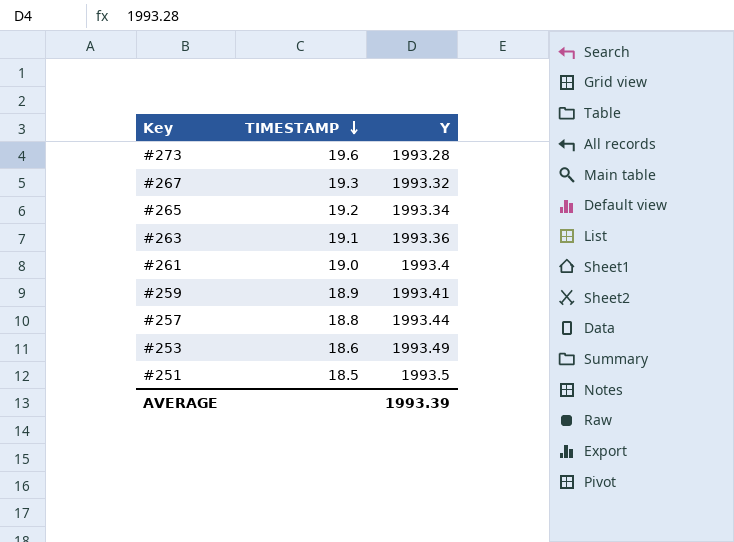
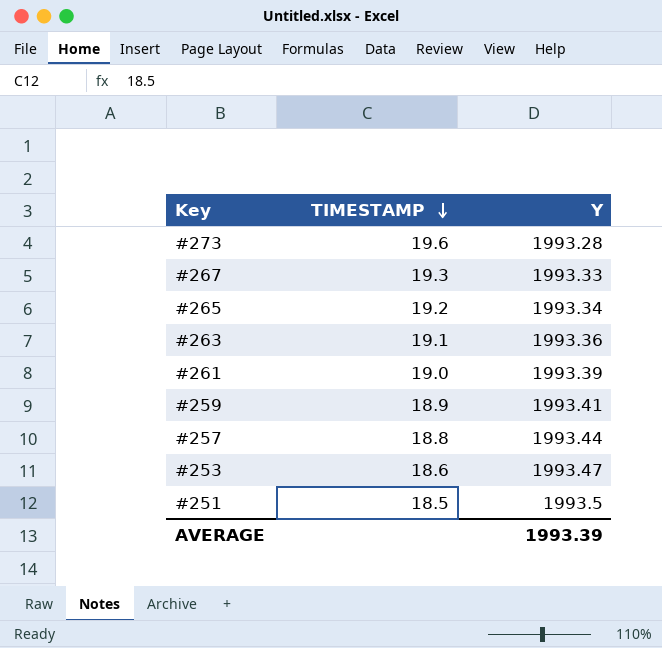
#267 | Y: 1993.32 -> 1993.33
#261 | Y: 1993.4 -> 1993.39
#253 | Y: 1993.49 -> 1993.47

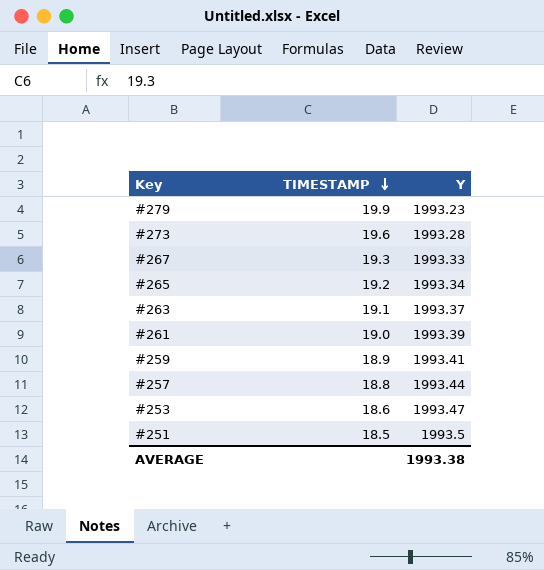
row #279: none -> 19.9 | 1993.23
#263 | Y: 1993.36 -> 1993.37
AVERAGE | Y: 1993.39 -> 1993.38

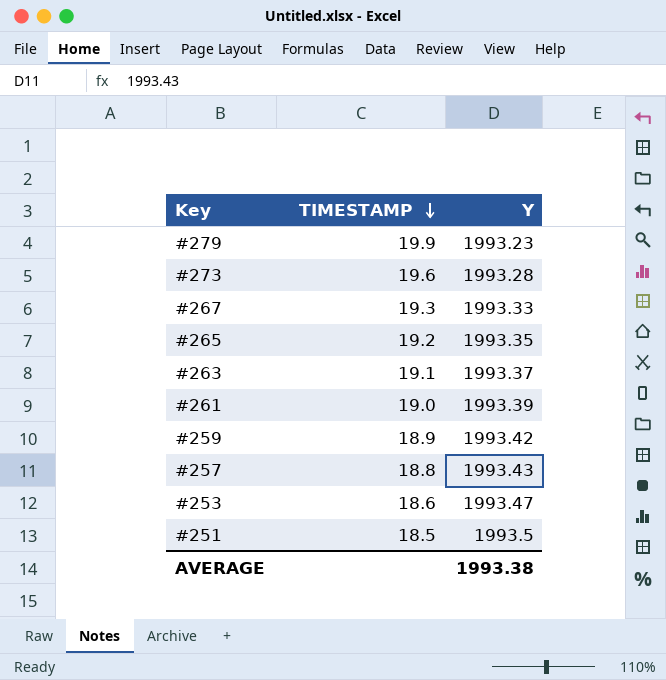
#265 | Y: 1993.34 -> 1993.35
#259 | Y: 1993.41 -> 1993.42
#257 | Y: 1993.44 -> 1993.43

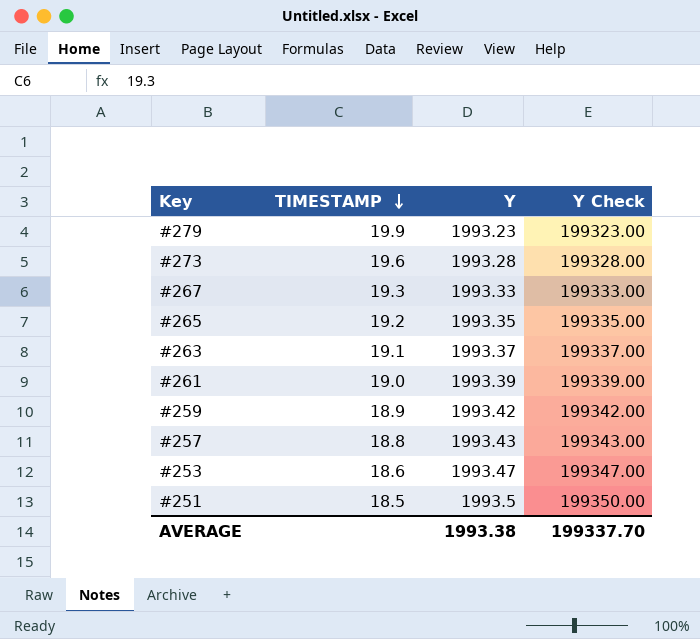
column Y Check | formula: none -> [Y] * 100

